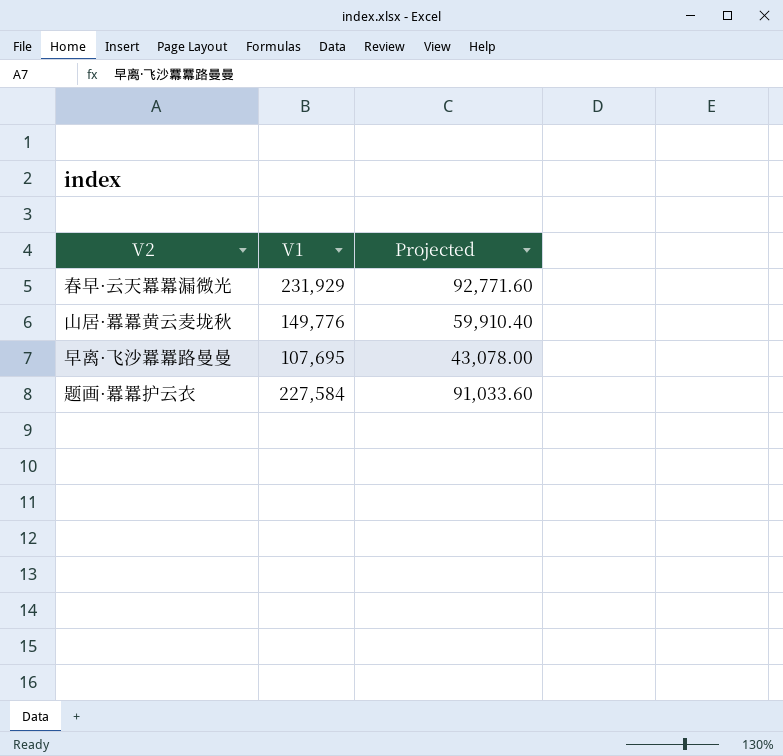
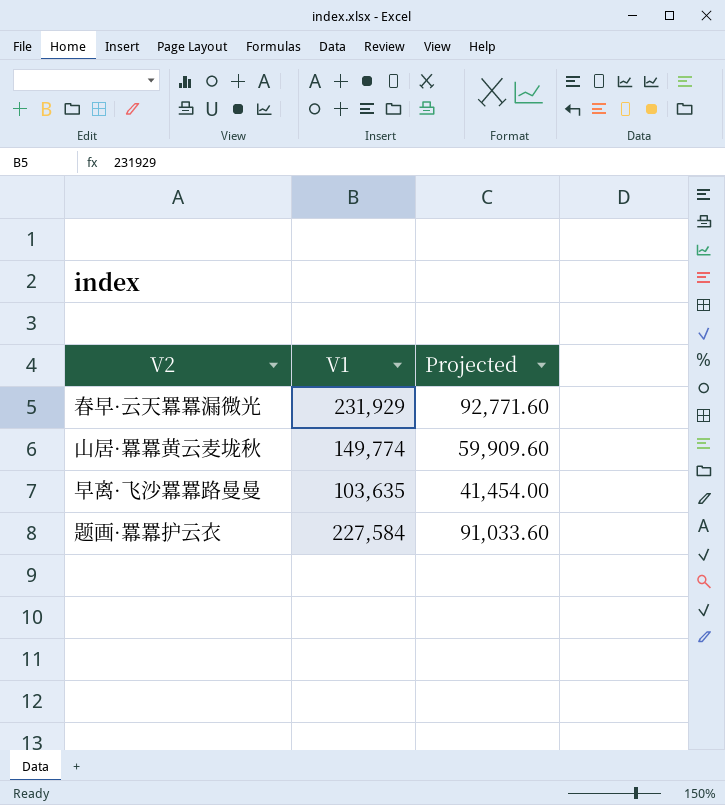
山居·羃羃黄云麦垅秋 | V1: 149,776 -> 149,774
山居·羃羃黄云麦垅秋 | Projected: 59,910.40 -> 59,909.60
早离·飞沙羃羃路曼曼 | V1: 107,695 -> 103,635
早离·飞沙羃羃路曼曼 | Projected: 43,078.00 -> 41,454.00

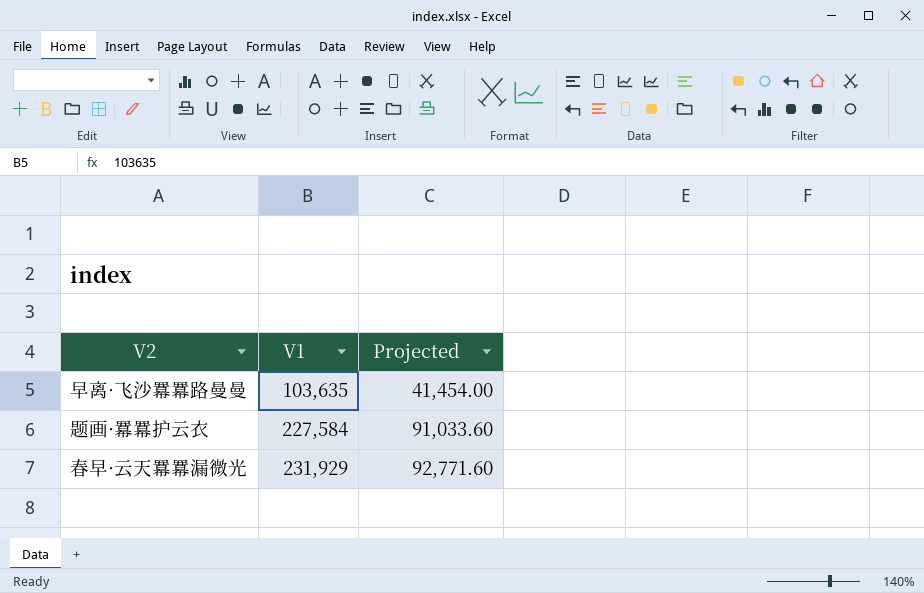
row order: none -> V1 ascending
row 山居·羃羃黄云麦垅秋: 149,774 | 59,909.60 -> none

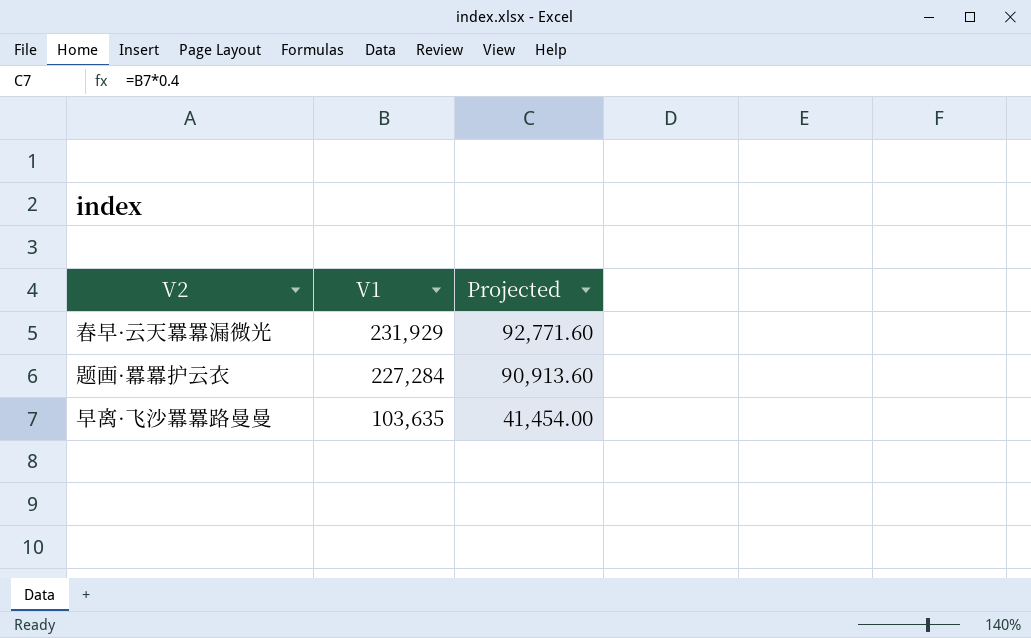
row order: V1 ascending -> V1 descending
题画·羃羃护云衣 | V1: 227,584 -> 227,284
题画·羃羃护云衣 | Projected: 91,033.60 -> 90,913.60

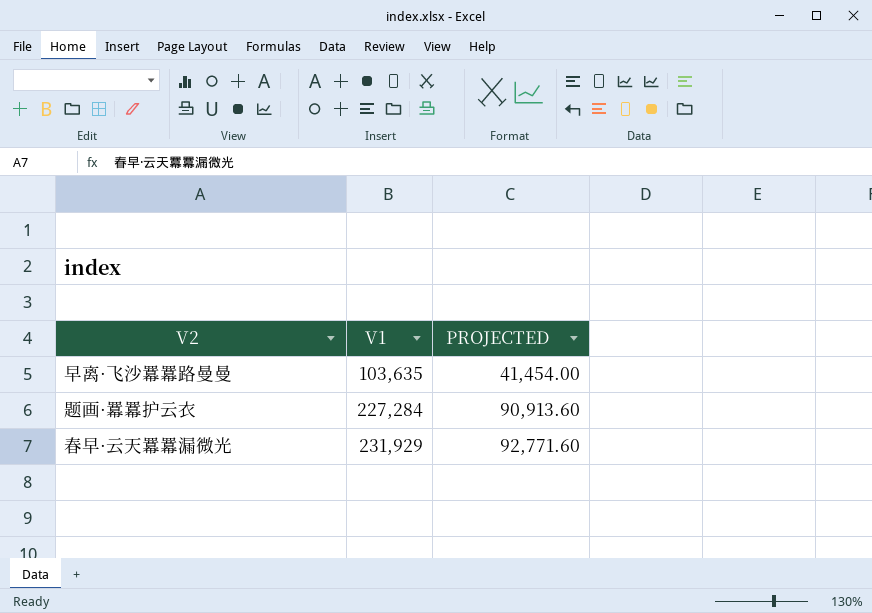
row order: V1 descending -> V1 ascending
column name: Projected -> PROJECTED

